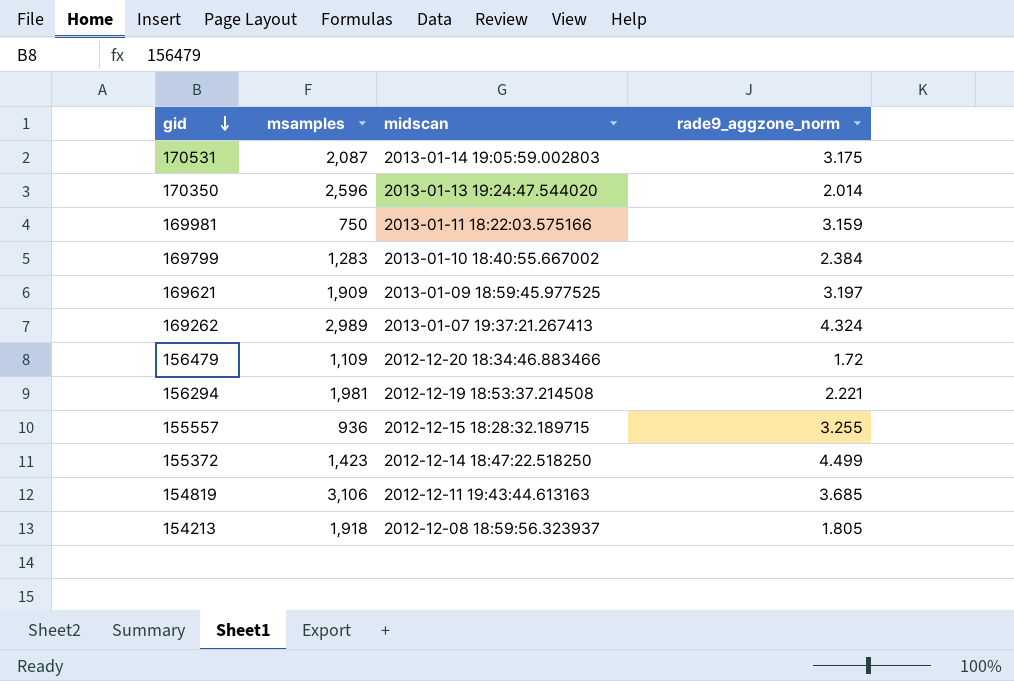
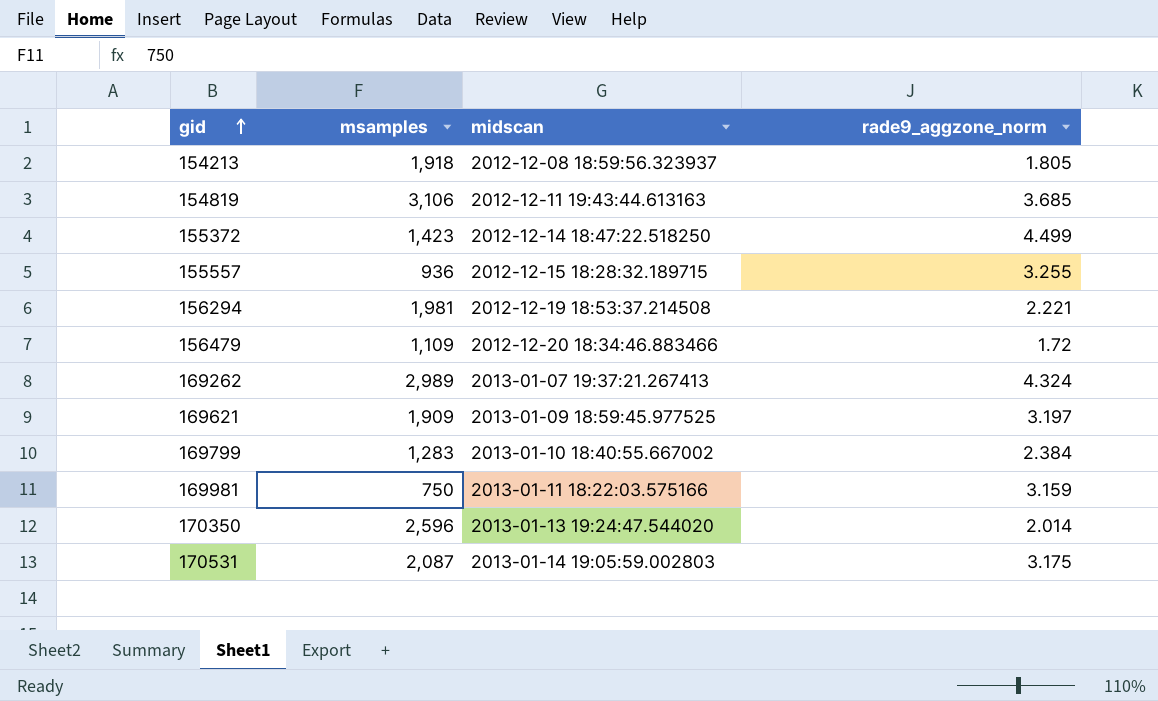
row order: gid descending -> gid ascending

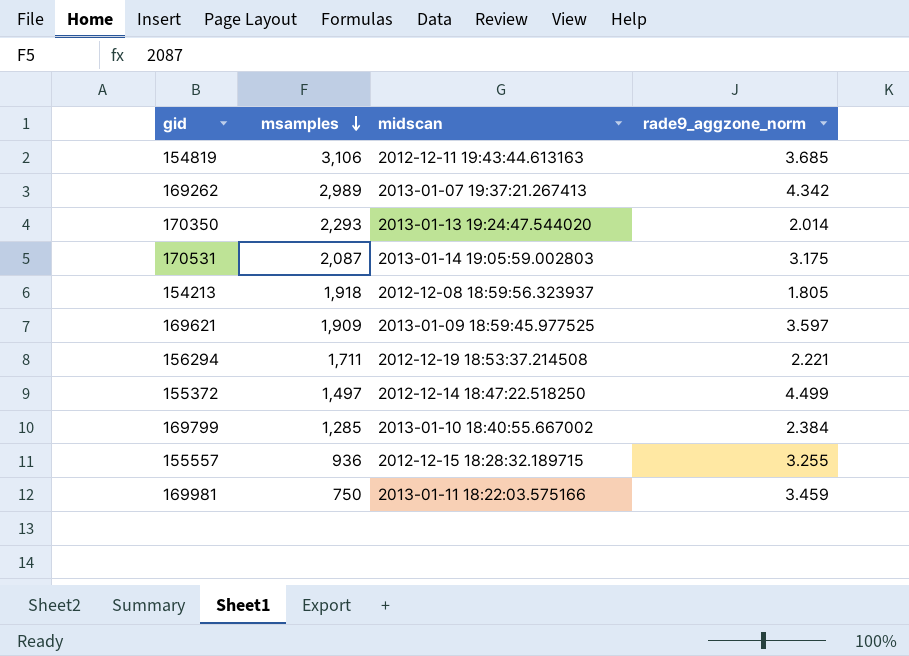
row order: gid ascending -> msamples descending
row 156479: 1,109 | 2012-12-20 18:34:46.883466 | 1.72 -> none
169262 | rade9_aggzone_norm: 4.324 -> 4.342
170350 | msamples: 2,596 -> 2,293
169621 | rade9_aggzone_norm: 3.197 -> 3.597
156294 | msamples: 1,981 -> 1,711
155372 | msamples: 1,423 -> 1,497
169799 | msamples: 1,283 -> 1,285
169981 | rade9_aggzone_norm: 3.159 -> 3.459

